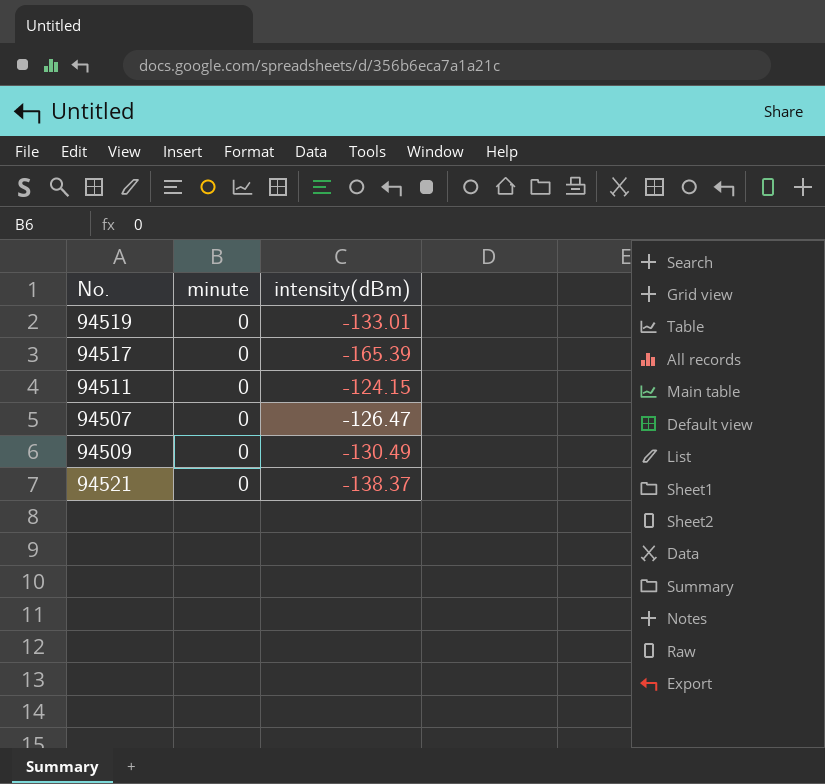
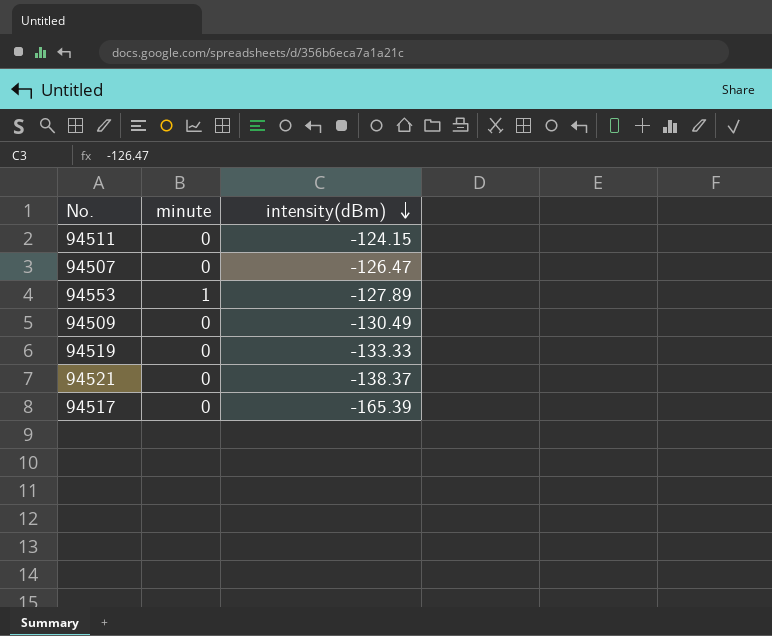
row order: none -> intensity(dBm) descending
row 94553: none -> 1 | -127.89
94519 | intensity(dBm): -133.01 -> -133.33

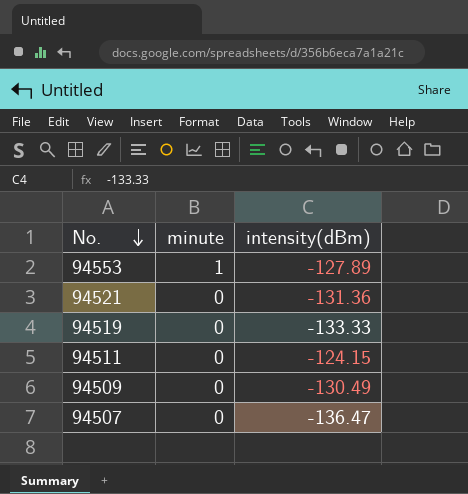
row order: intensity(dBm) descending -> No. descending
row 94517: 0 | -165.39 -> none
94521 | intensity(dBm): -138.37 -> -131.36
94507 | intensity(dBm): -126.47 -> -136.47

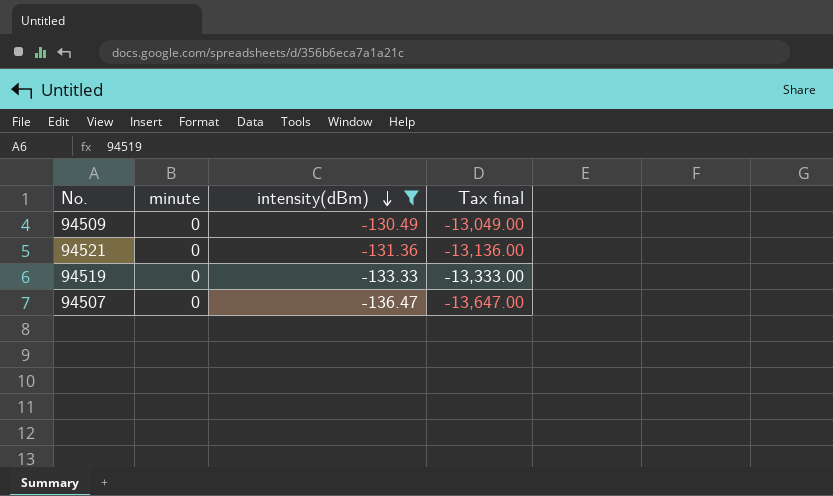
filter: none -> intensity(dBm) <= -130.49
row order: No. descending -> intensity(dBm) descending
column Tax final | formula: none -> [intensity(dBm)] * 100

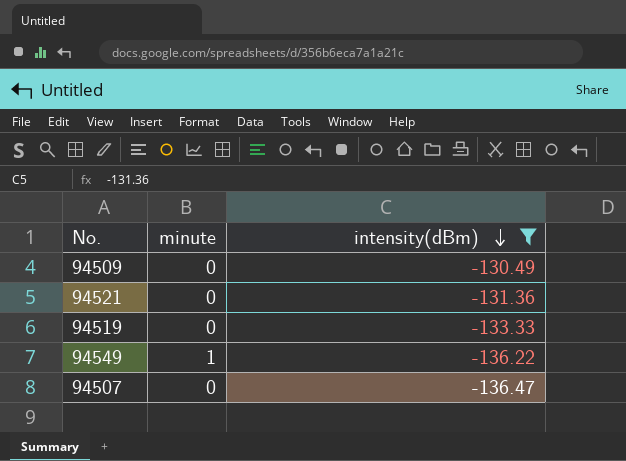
column Tax final | formula: [intensity(dBm)] * 100 -> none
row 94549: none -> 1 | -136.22

